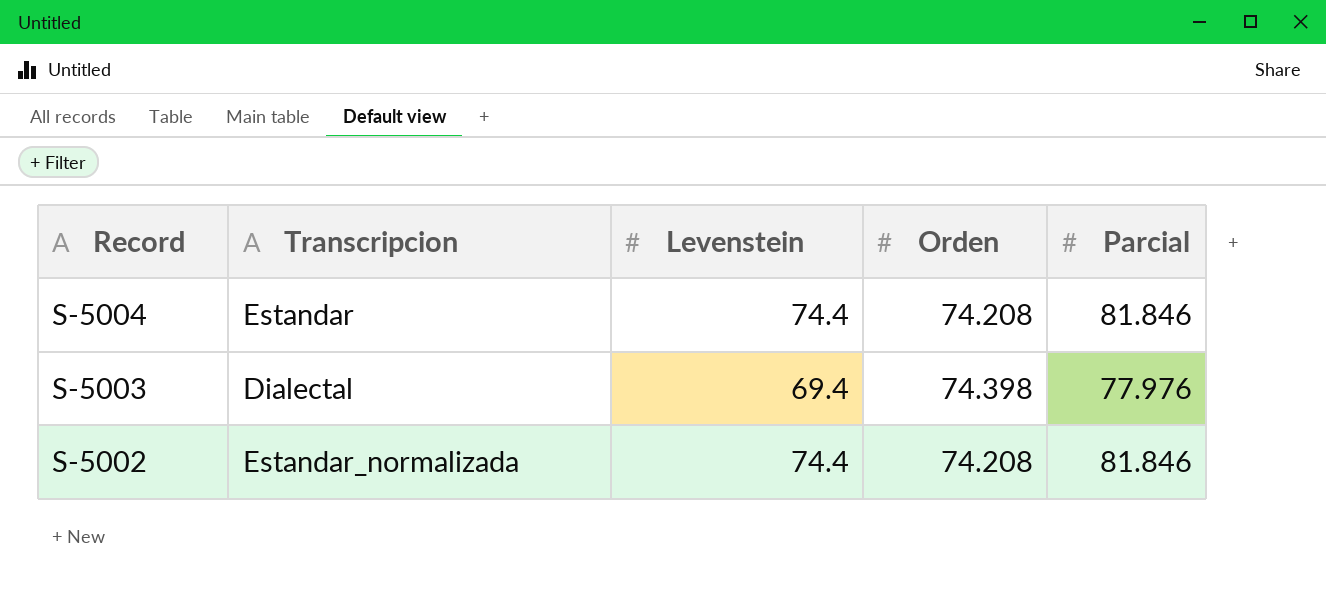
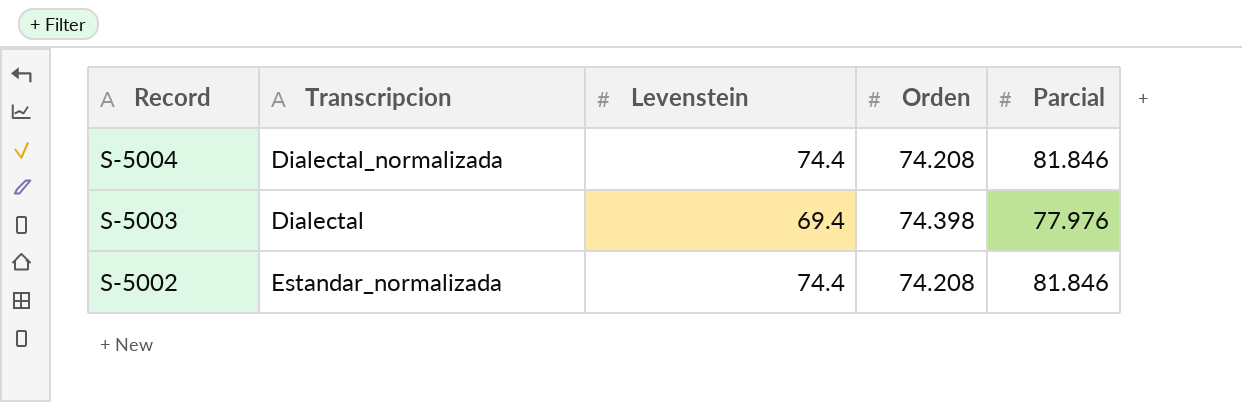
S-5004 | Transcripcion: Estandar -> Dialectal_normalizada

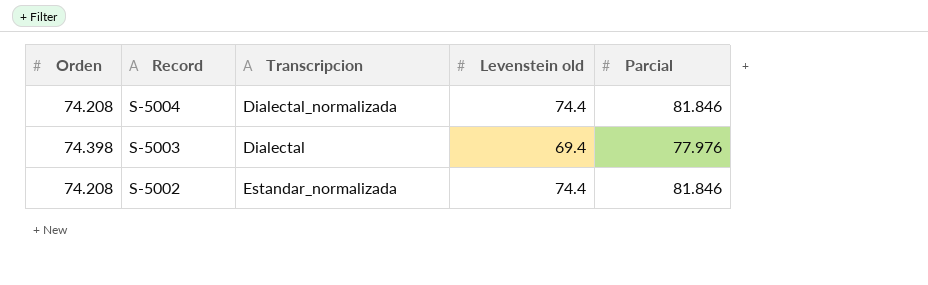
column Orden | position: 4 -> 1
column name: Levenstein -> Levenstein old

